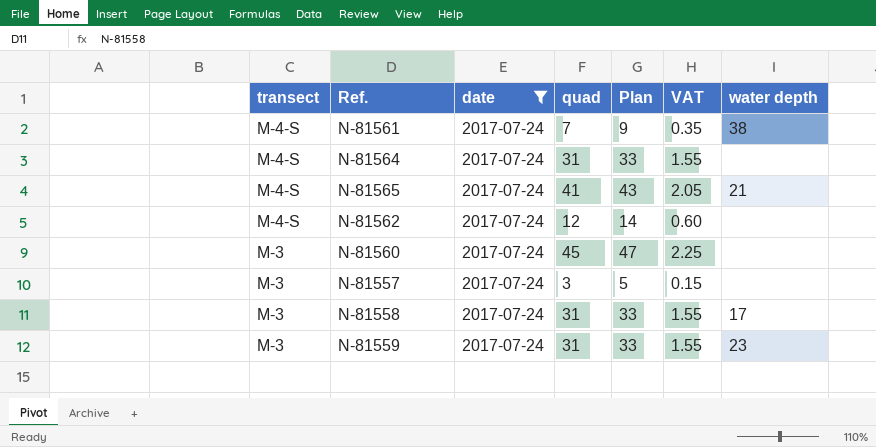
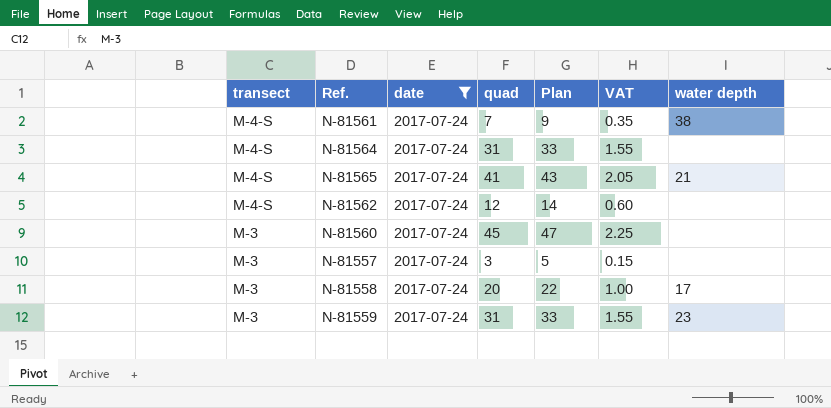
N-81558 | quad: 31 -> 20
N-81558 | Plan: 33 -> 22
N-81558 | VAT: 1.55 -> 1.00

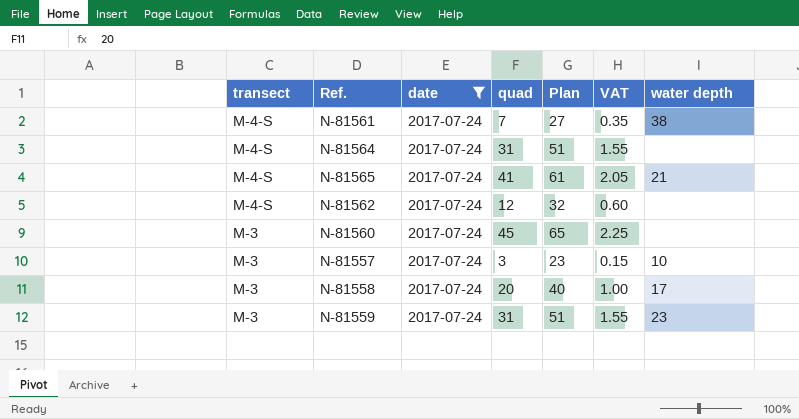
column Plan | formula: [quad] + 2 -> [quad] + 20
N-81557 | water depth: none -> 10

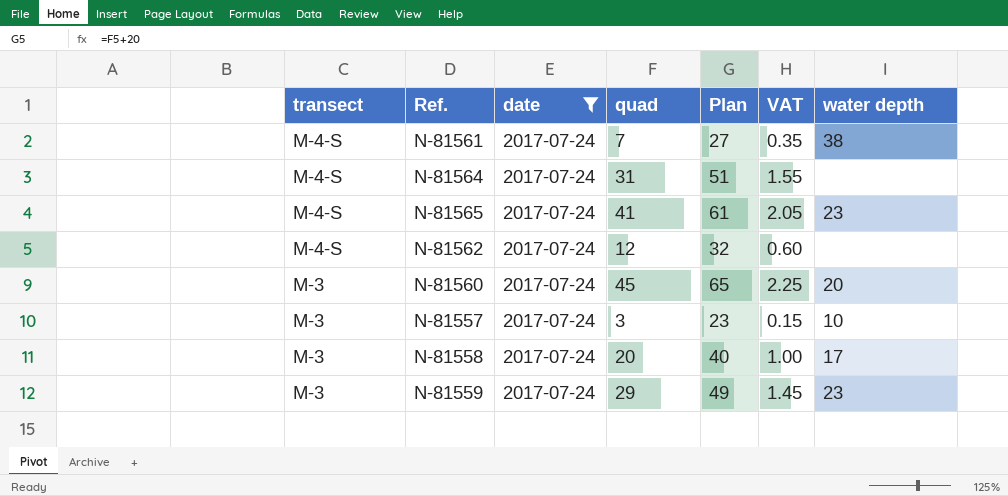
N-81565 | water depth: 21 -> 23
N-81560 | water depth: none -> 20
N-81559 | quad: 31 -> 29
N-81559 | Plan: 51 -> 49
N-81559 | VAT: 1.55 -> 1.45

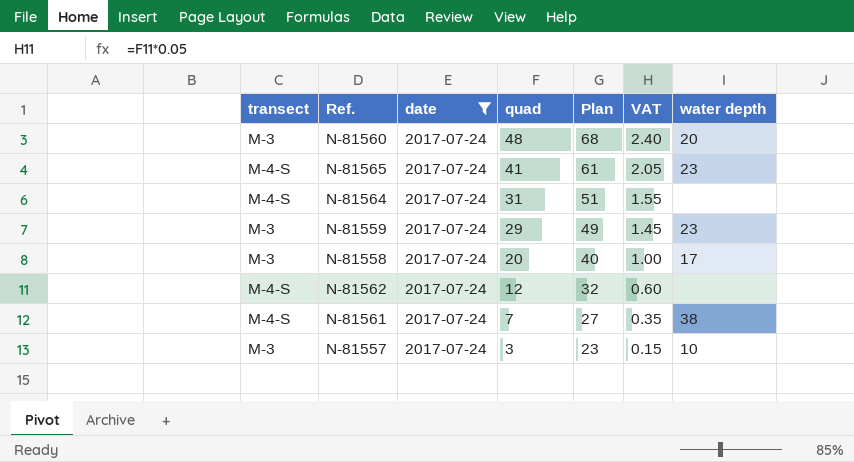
row order: transect descending -> quad descending
N-81560 | quad: 45 -> 48
N-81560 | Plan: 65 -> 68
N-81560 | VAT: 2.25 -> 2.40

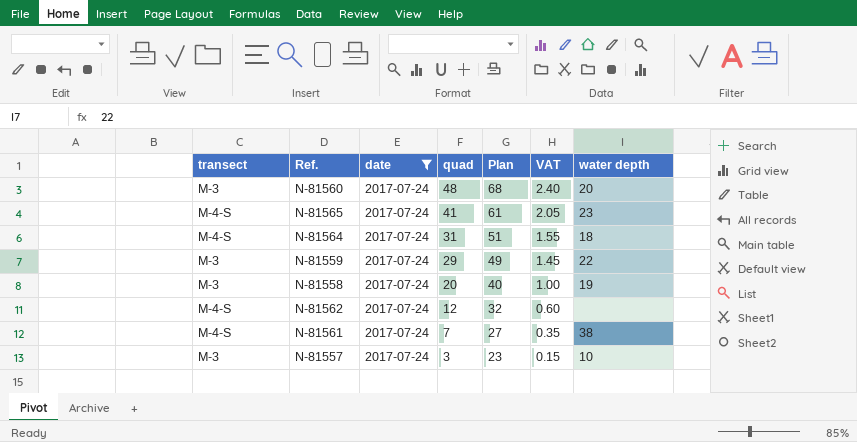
N-81564 | water depth: none -> 18
N-81559 | water depth: 23 -> 22
N-81558 | water depth: 17 -> 19

